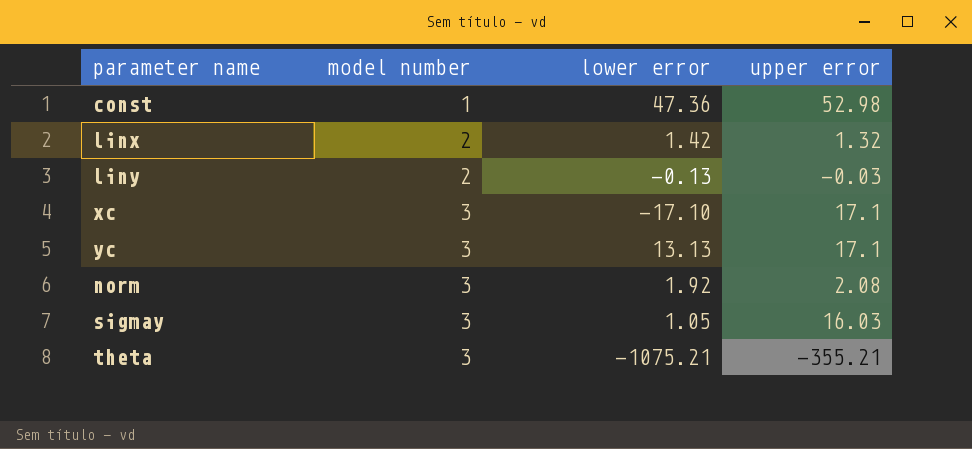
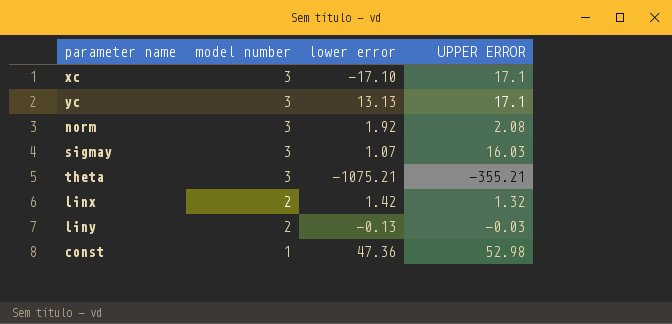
row order: model number ascending -> model number descending
column name: upper error -> UPPER ERROR
sigmay | lower error: 1.05 -> 1.07

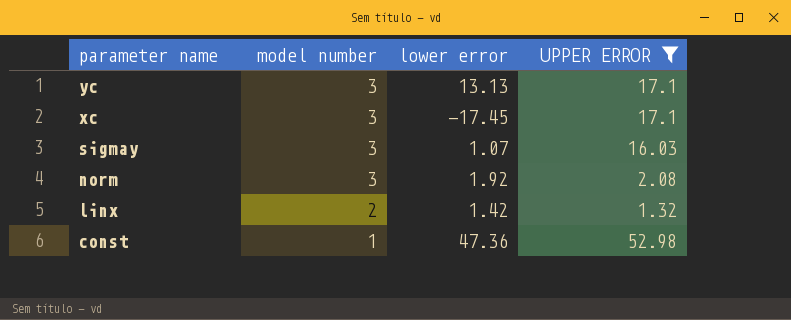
filter: none -> UPPER ERROR >= 1.32
row order: model number descending -> parameter name descending
xc | lower error: -17.10 -> -17.45

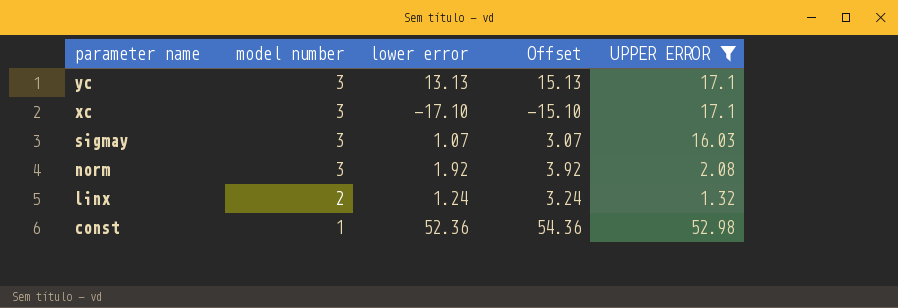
column Offset | formula: none -> [lower error] + 2
xc | lower error: -17.45 -> -17.10
linx | lower error: 1.42 -> 1.24
const | lower error: 47.36 -> 52.36

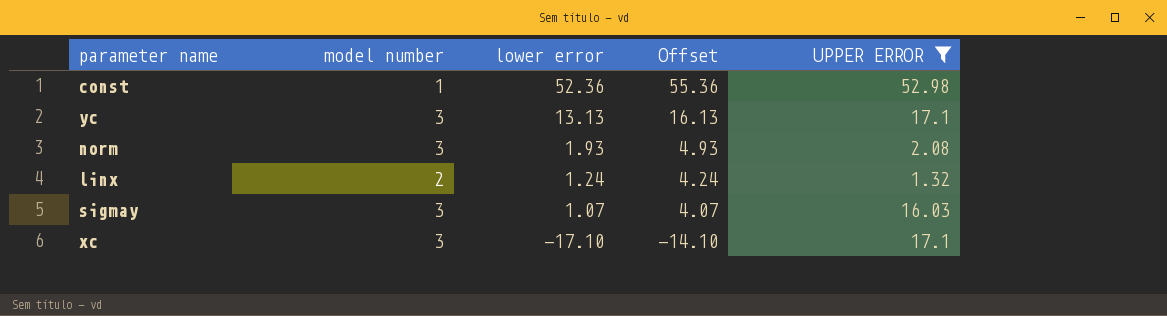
row order: parameter name descending -> lower error descending
column Offset | formula: [lower error] + 2 -> [lower error] + 3
norm | lower error: 1.92 -> 1.93

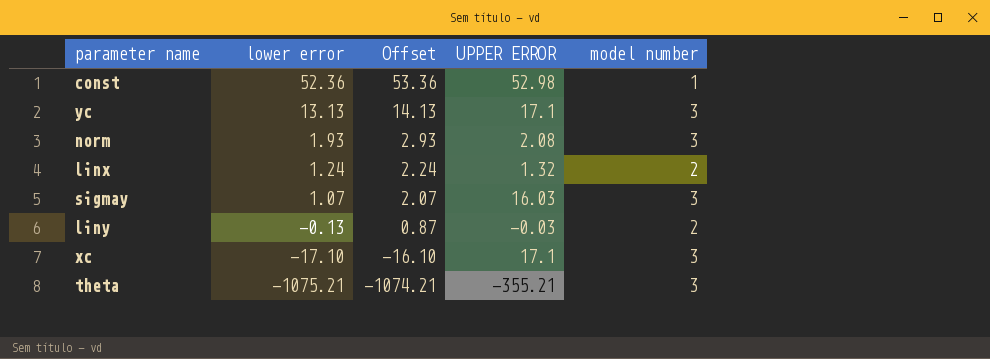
filter: UPPER ERROR >= 1.32 -> none
column Offset | formula: [lower error] + 3 -> [lower error] + 1
column model number | position: 2 -> 5

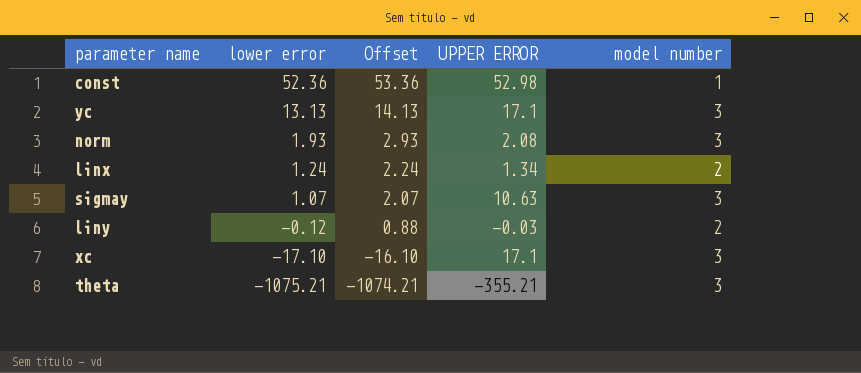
linx | UPPER ERROR: 1.32 -> 1.34
sigmay | UPPER ERROR: 16.03 -> 10.63
liny | lower error: -0.13 -> -0.12
liny | Offset: 0.87 -> 0.88

